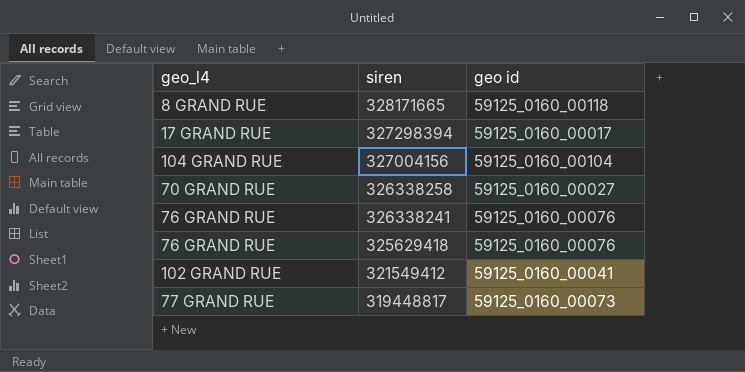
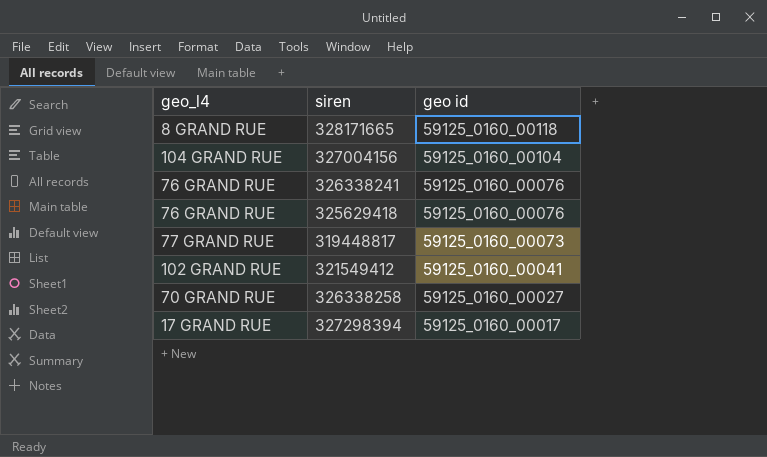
row order: siren descending -> geo id descending

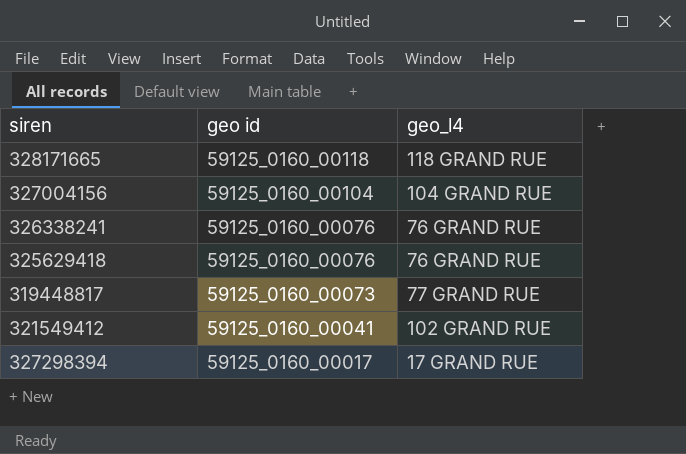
column geo_l4 | position: 1 -> 3
row 326338258: 70 GRAND RUE | 59125_0160_00027 -> none
328171665 | geo_l4: 8 GRAND RUE -> 118 GRAND RUE

